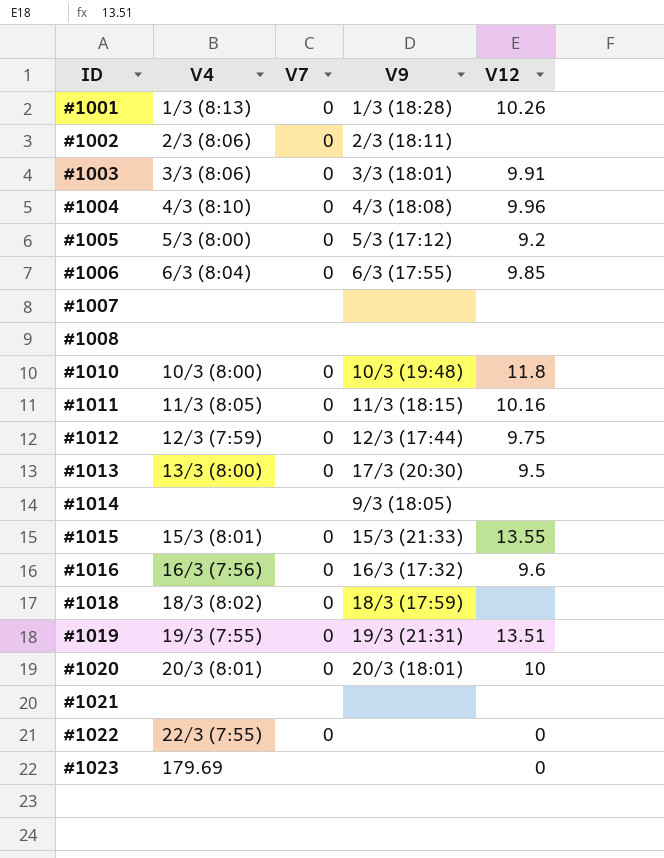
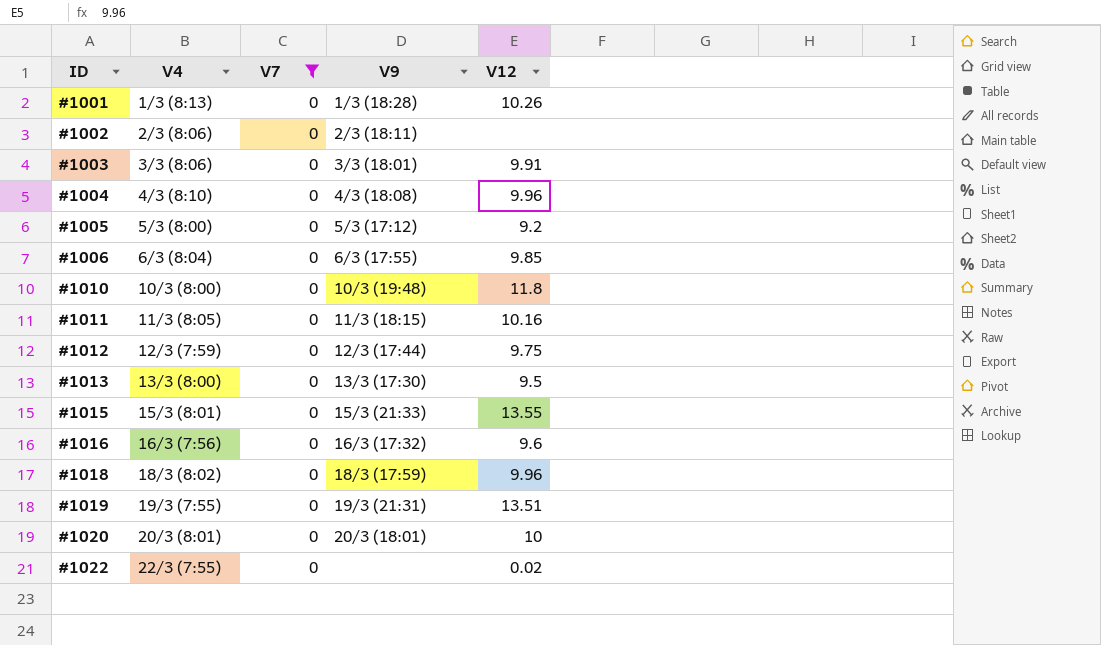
filter: none -> V7 = 0
#1013 | V9: 17/3 (20:30) -> 13/3 (17:30)
#1018 | V12: none -> 9.96
#1022 | V12: 0 -> 0.02

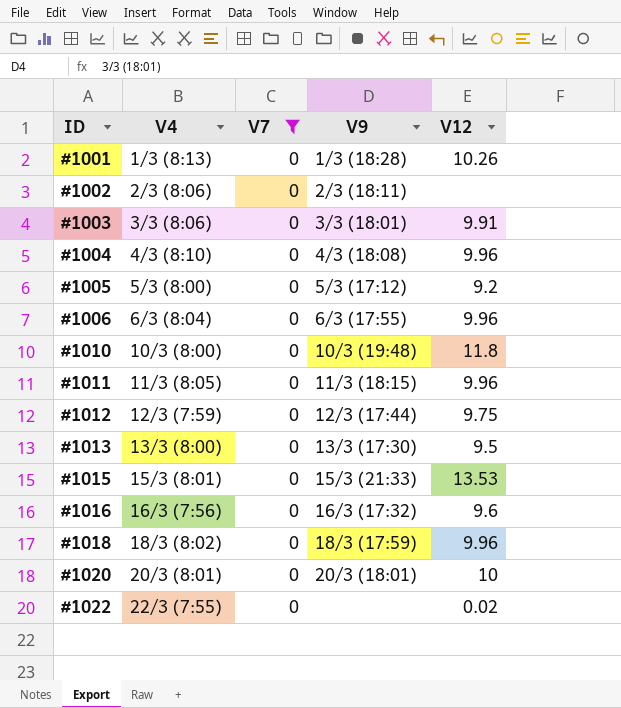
row #1019: 19/3 (7:55) | 0 | 19/3 (21:31) | 13.51 -> none
#1006 | V12: 9.85 -> 9.96
#1011 | V12: 10.16 -> 9.96
#1015 | V12: 13.55 -> 13.53

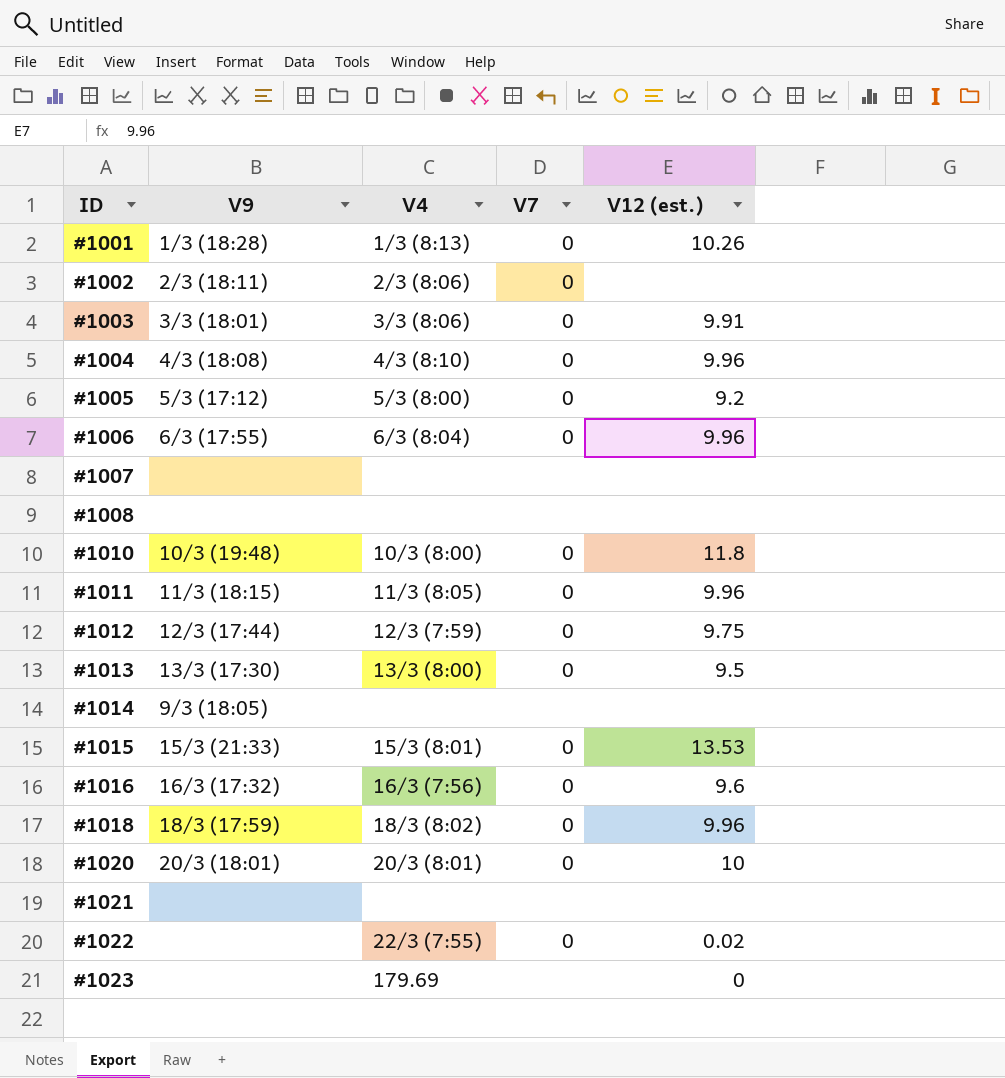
filter: V7 = 0 -> none
column V9 | position: 4 -> 2
column name: V12 -> V12 (est.)

